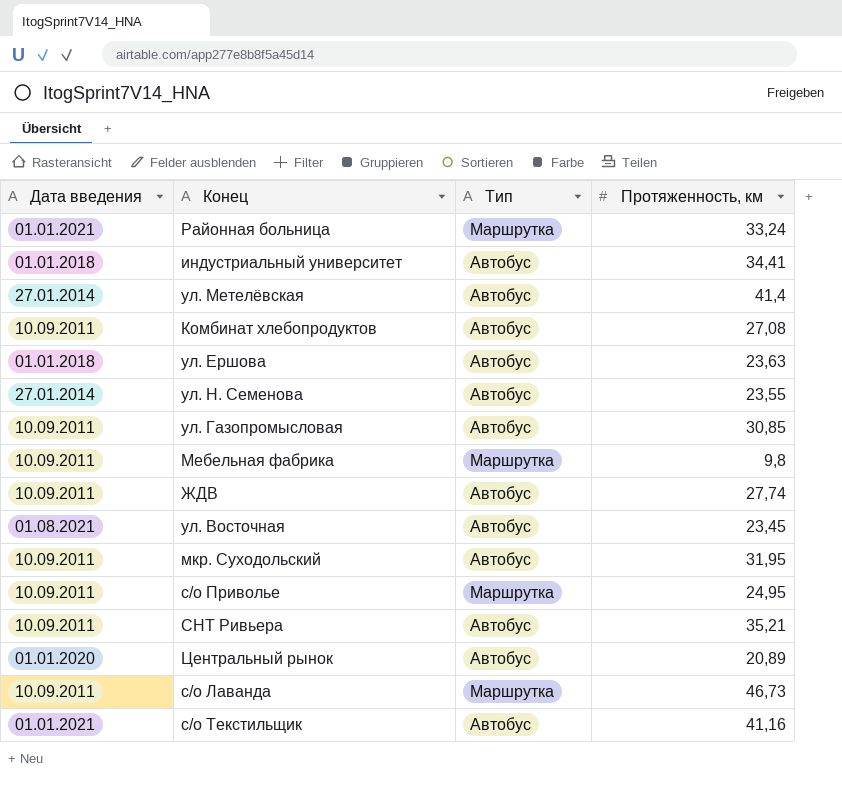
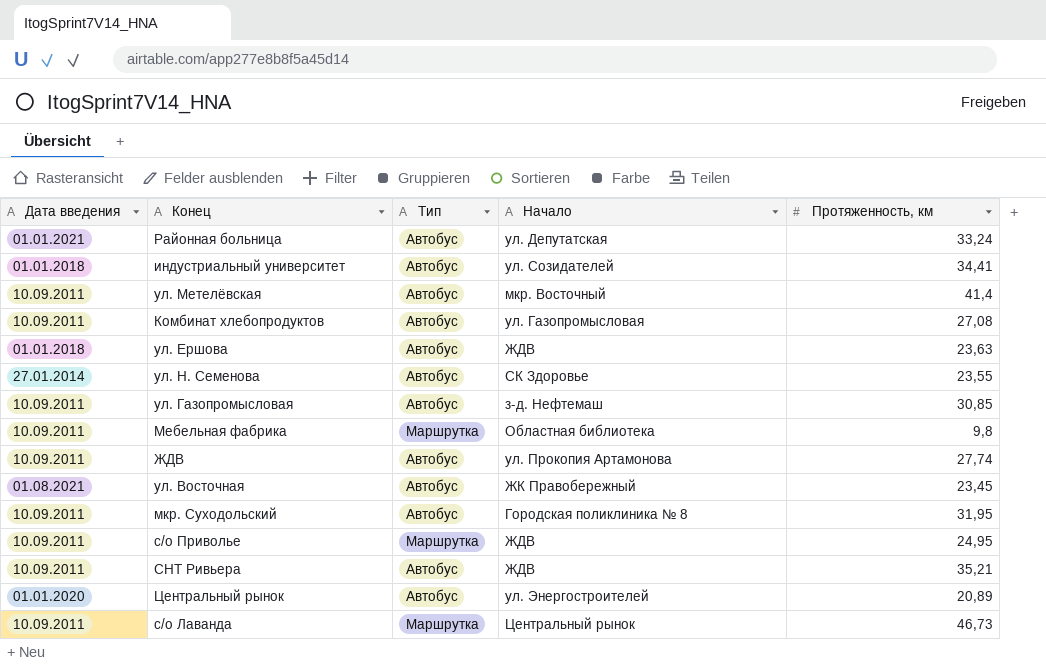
column Начало | position: none -> 4
row с/о Текстильщик: 01.01.2021 | Автобус | 41,16 -> none
Районная больница | Тип: Маршрутка -> Автобус
ул. Метелёвская | Дата введения: 27.01.2014 -> 10.09.2011

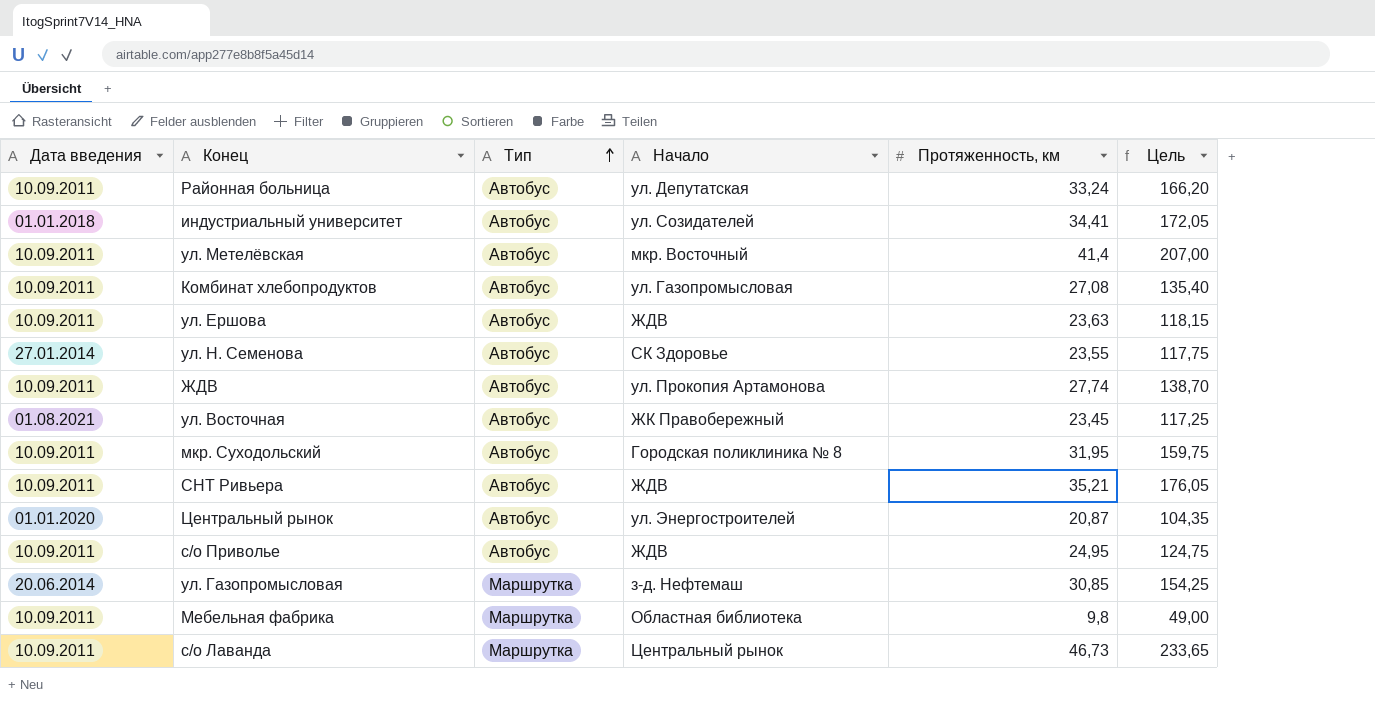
row order: none -> Тип ascending
column Цель | formula: none -> [Протяженность, км] * 5
Районная больница | Дата введения: 01.01.2021 -> 10.09.2011
ул. Ершова | Дата введения: 01.01.2018 -> 10.09.2011
Центральный рынок | Протяженность, км: 20,89 -> 20,87
с/о Приволье | Тип: Маршрутка -> Автобус
ул. Газопромысловая | Дата введения: 10.09.2011 -> 20.06.2014
ул. Газопромысловая | Тип: Автобус -> Маршрутка

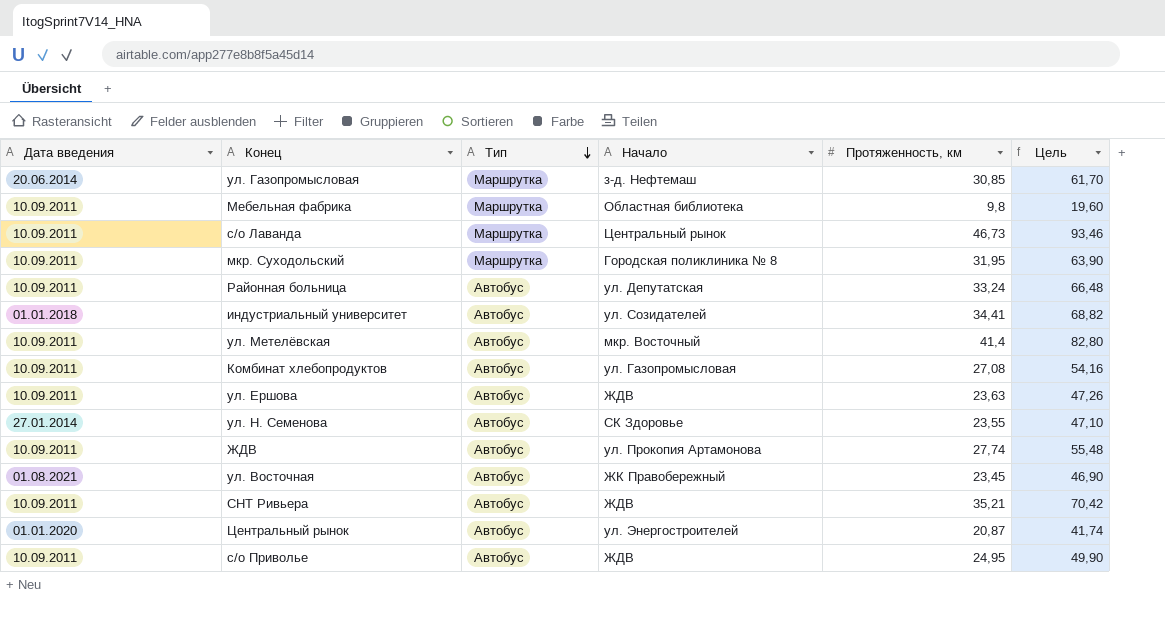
row order: Тип ascending -> Тип descending
column Цель | formula: [Протяженность, км] * 5 -> [Протяженность, км] * 2
мкр. Суходольский | Тип: Автобус -> Маршрутка

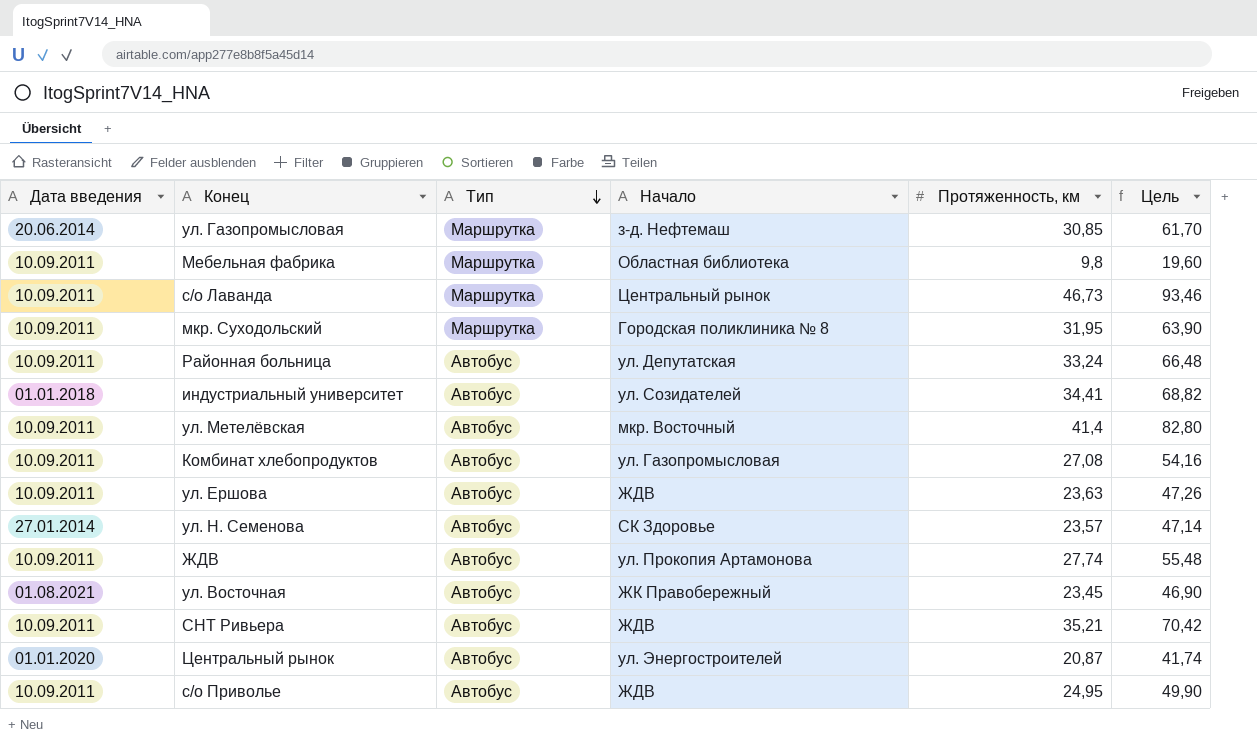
ул. Н. Семенова | Протяженность, км: 23,55 -> 23,57
ул. Н. Семенова | Цель: 47,10 -> 47,14

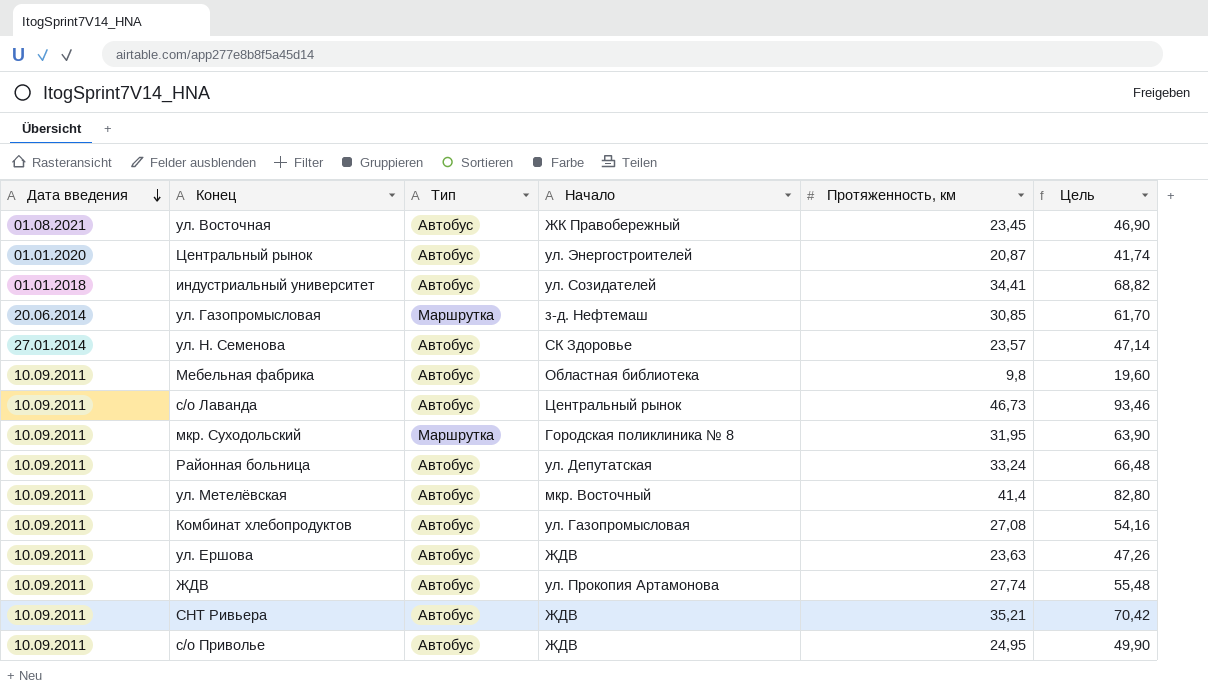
row order: Тип descending -> Дата введения descending
Мебельная фабрика | Тип: Маршрутка -> Автобус
с/о Лаванда | Тип: Маршрутка -> Автобус

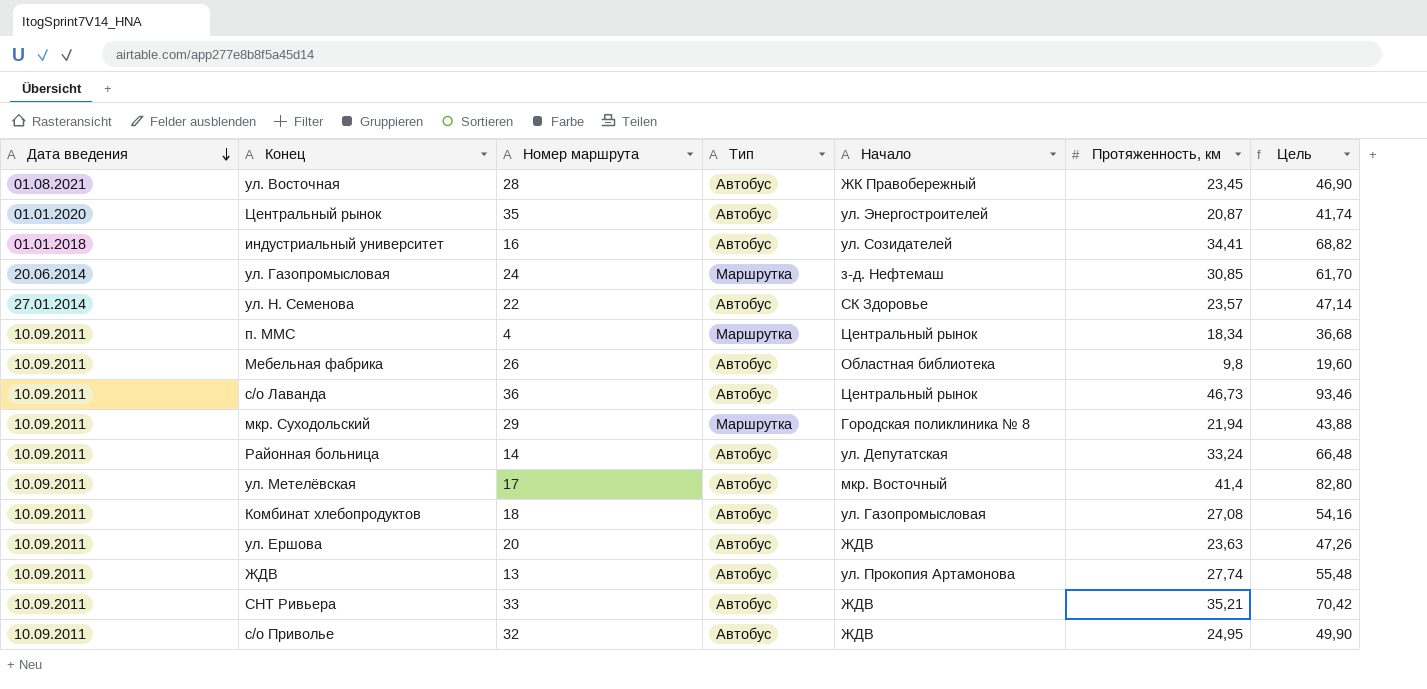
column Номер маршрута | position: none -> 3
row п. ММС: none -> 10.09.2011 | 4 | Маршрутка | Центральный рынок | 18,34 | 36,68
мкр. Суходольский | Протяженность, км: 31,95 -> 21,94
мкр. Суходольский | Цель: 63,90 -> 43,88

